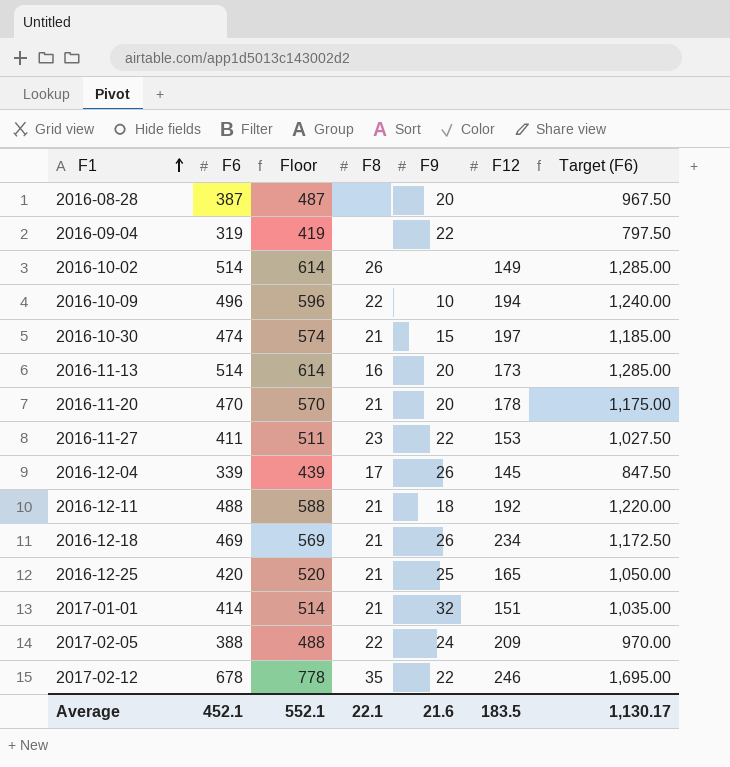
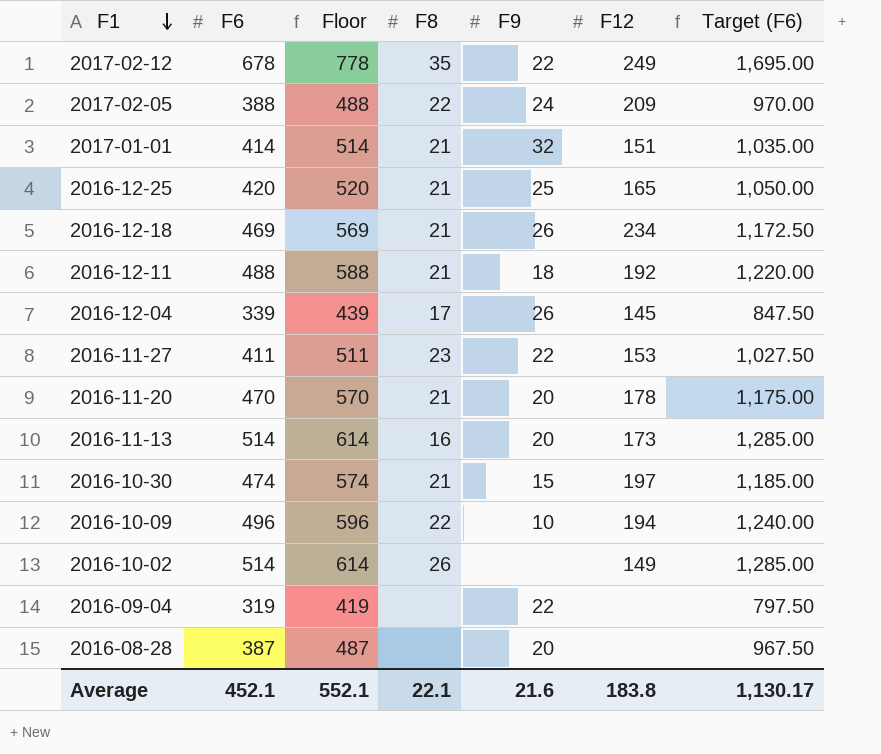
row order: F1 ascending -> F1 descending
2017-02-12 | F12: 246 -> 249
Average | F12: 183.5 -> 183.8

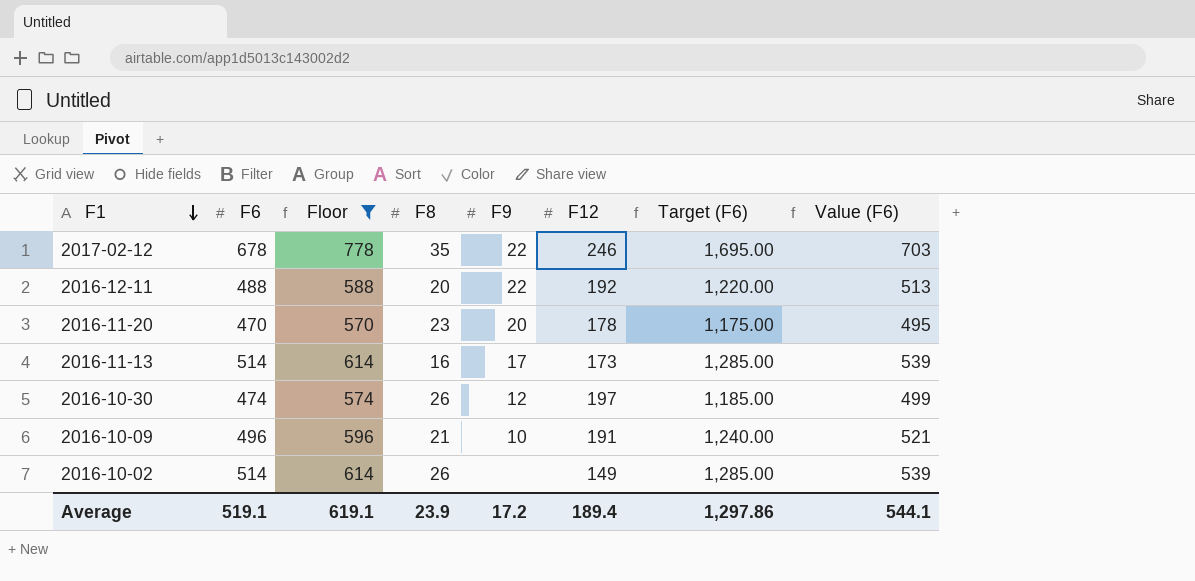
filter: none -> Floor >= 570
column Value (F6) | formula: none -> [F6] + 25
2017-02-12 | F12: 249 -> 246
2016-12-11 | F8: 21 -> 20
2016-12-11 | F9: 18 -> 22
2016-11-20 | F8: 21 -> 23
2016-11-13 | F9: 20 -> 17
2016-10-30 | F8: 21 -> 26
2016-10-30 | F9: 15 -> 12
2016-10-09 | F8: 22 -> 21
2016-10-09 | F12: 194 -> 191
Average | F6: 452.1 -> 519.1
Average | Floor: 552.1 -> 619.1
Average | F8: 22.1 -> 23.9
Average | F9: 21.6 -> 17.2
Average | F12: 183.8 -> 189.4
Average | Target (F6): 1,130.17 -> 1,297.86

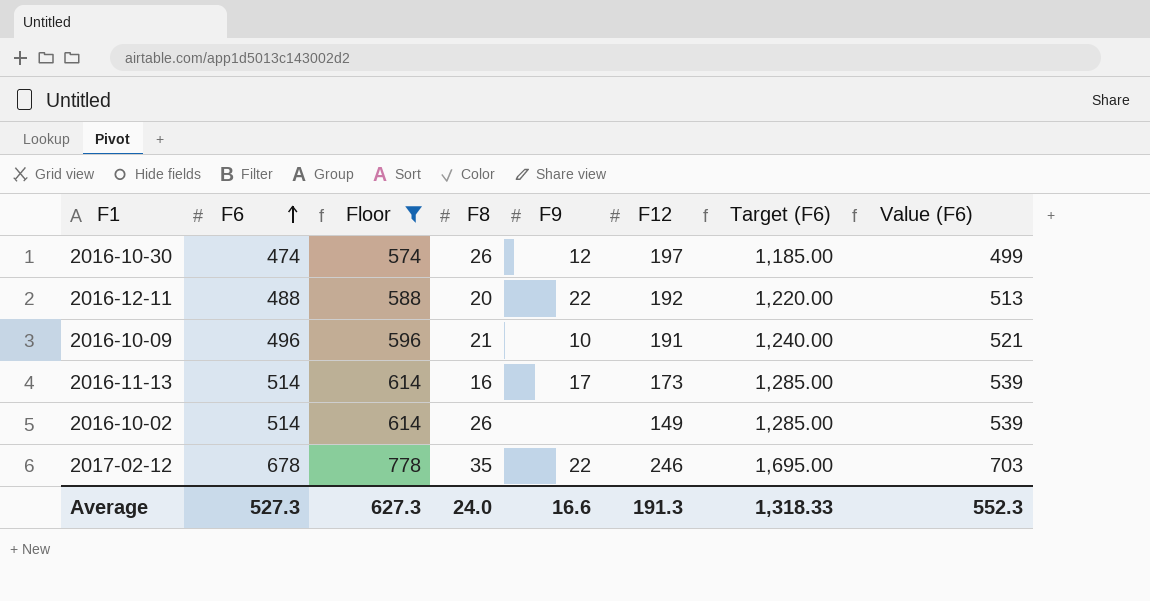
row order: F1 descending -> F6 ascending
row 2016-11-20: 470 | 570 | 23 | 20 | 178 | 1,175.00 | 495 -> none
Average | F6: 519.1 -> 527.3
Average | Floor: 619.1 -> 627.3
Average | F8: 23.9 -> 24.0
Average | F9: 17.2 -> 16.6
Average | F12: 189.4 -> 191.3
Average | Target (F6): 1,297.86 -> 1,318.33
Average | Value (F6): 544.1 -> 552.3

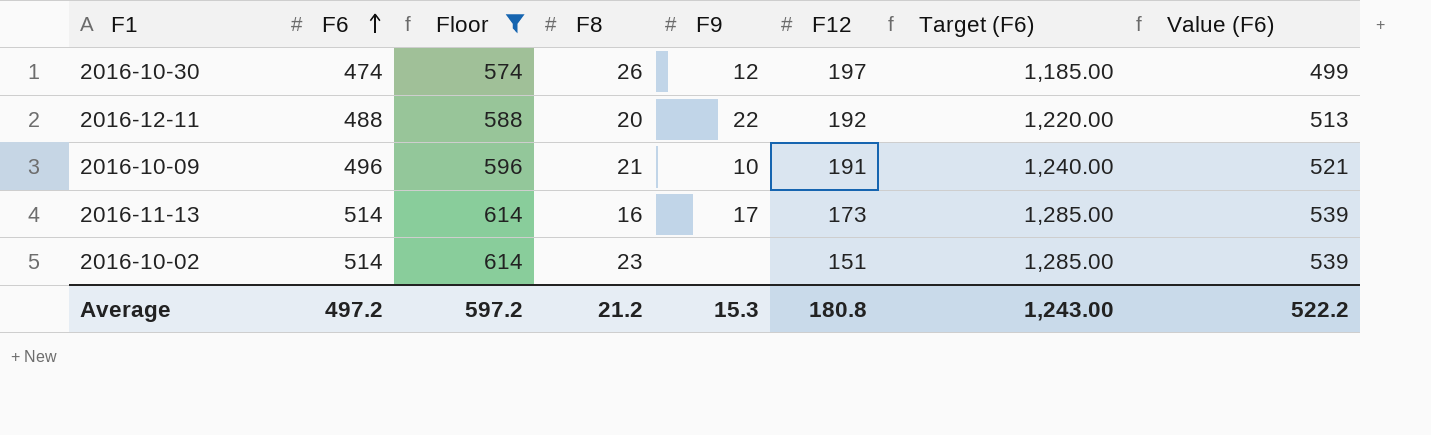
row 2017-02-12: 678 | 778 | 35 | 22 | 246 | 1,695.00 | 703 -> none
2016-10-02 | F8: 26 -> 23
2016-10-02 | F12: 149 -> 151
Average | F6: 527.3 -> 497.2
Average | Floor: 627.3 -> 597.2
Average | F8: 24.0 -> 21.2
Average | F9: 16.6 -> 15.3
Average | F12: 191.3 -> 180.8
Average | Target (F6): 1,318.33 -> 1,243.00
Average | Value (F6): 552.3 -> 522.2

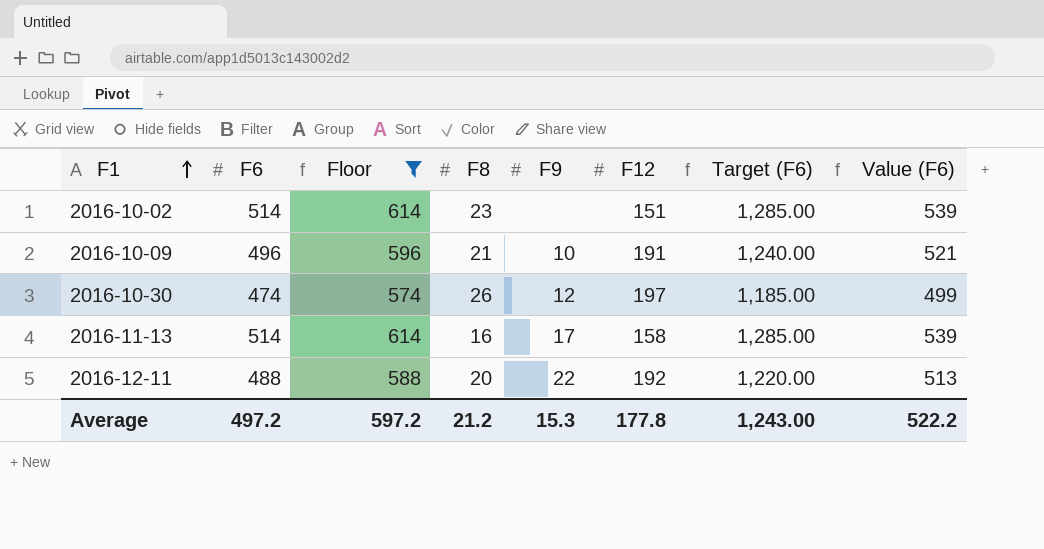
row order: F6 ascending -> F1 ascending
2016-11-13 | F12: 173 -> 158
Average | F12: 180.8 -> 177.8

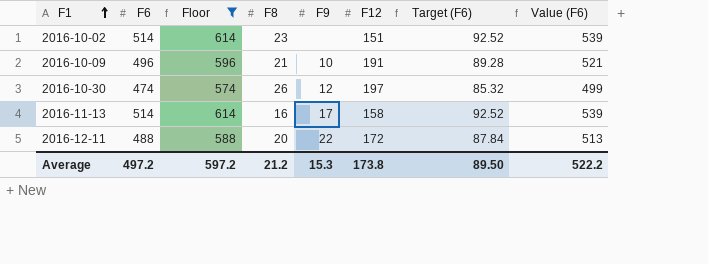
column Target (F6) | formula: [F6] * 2.5 -> [F6] * 0.18
2016-12-11 | F12: 192 -> 172
Average | F12: 177.8 -> 173.8
Average | Target (F6): 1,243.00 -> 89.50

